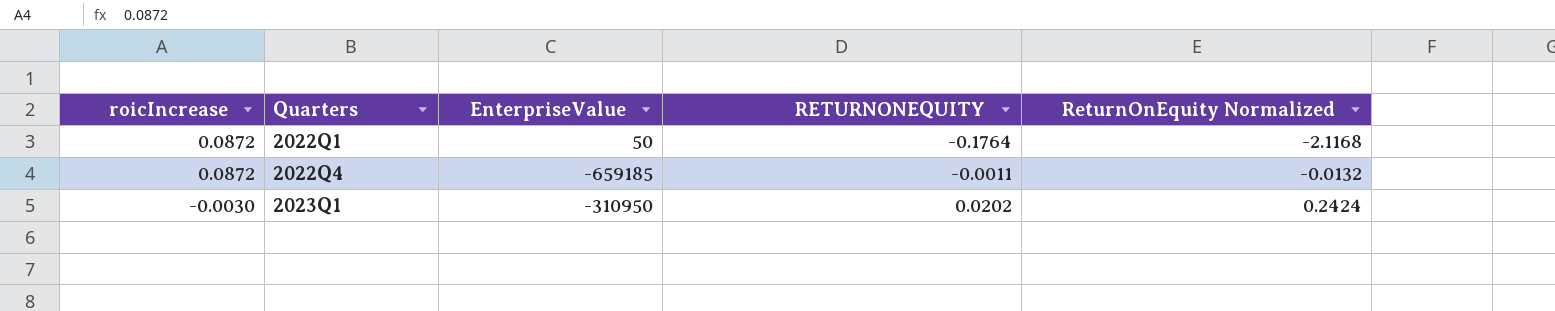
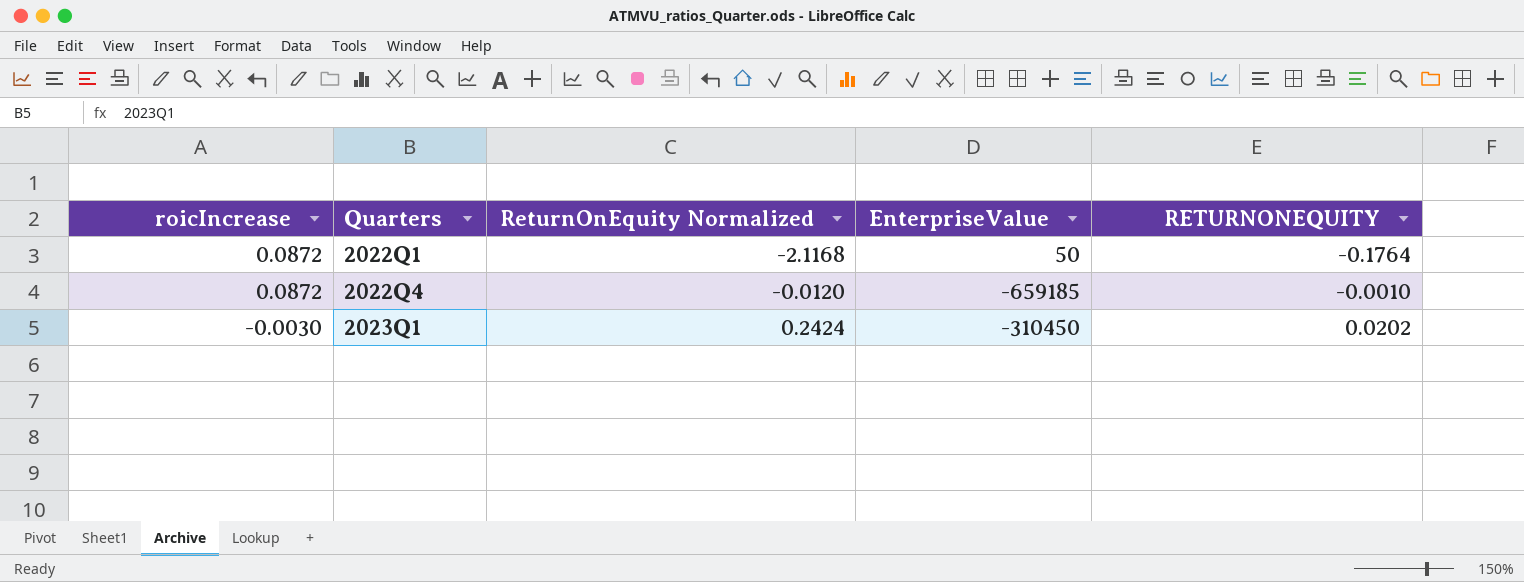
column ReturnOnEquity Normalized | position: 5 -> 3
2022Q4 | ReturnOnEquity Normalized: -0.0132 -> -0.0120
2022Q4 | RETURNONEQUITY: -0.0011 -> -0.0010
2023Q1 | EnterpriseValue: -310950 -> -310450

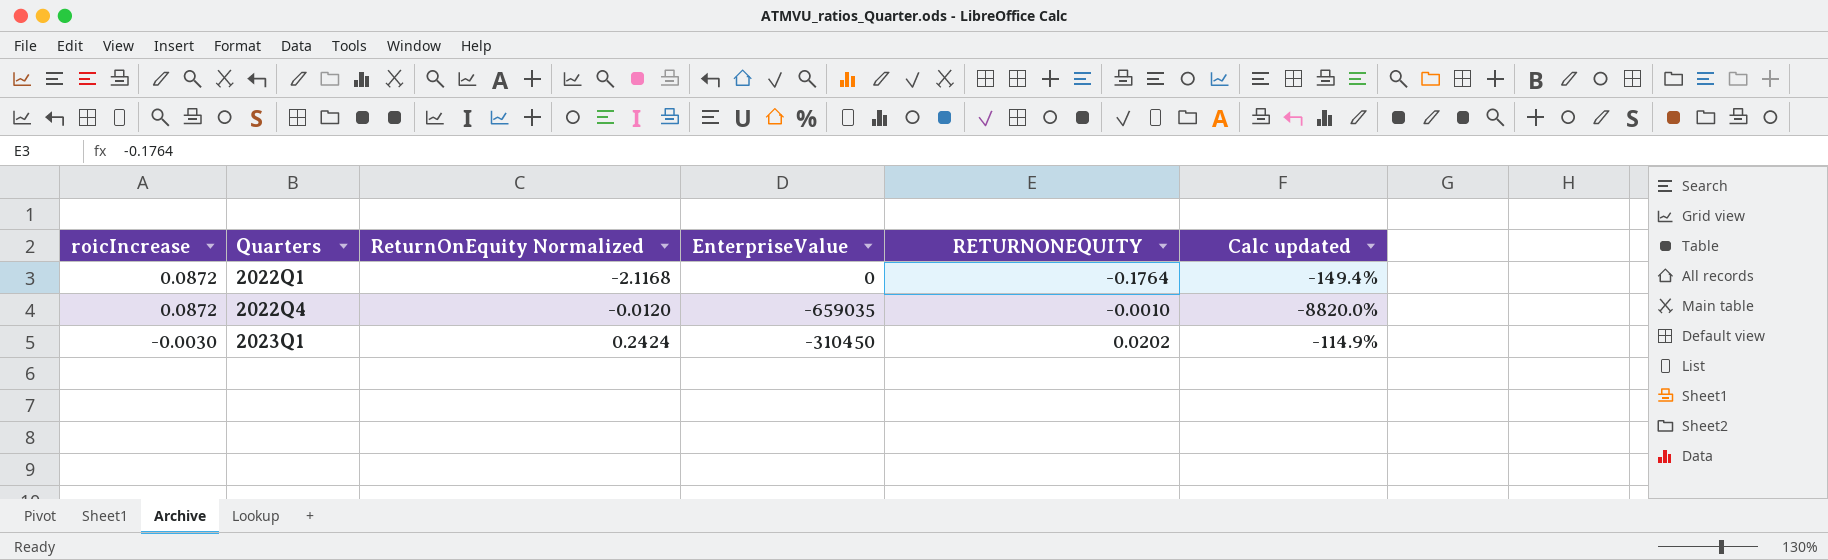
column Calc updated | formula: none -> ([roicIncrease] - [RETURNONEQUITY]) / [RETURNONEQUITY]
2022Q1 | EnterpriseValue: 50 -> 0
2022Q4 | EnterpriseValue: -659185 -> -659035

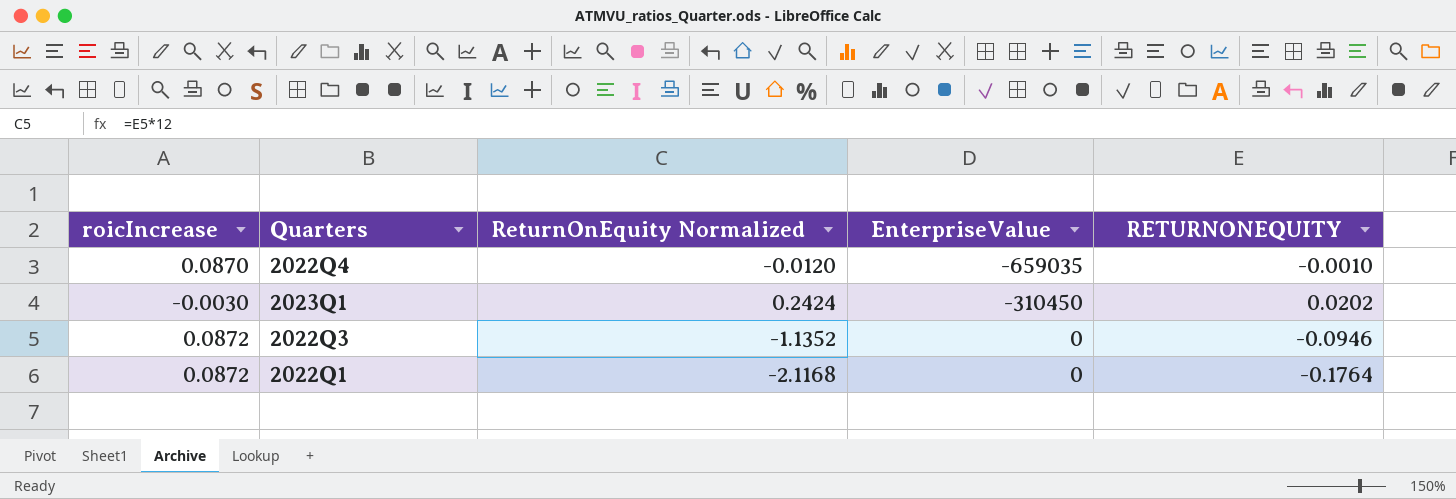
row order: roicIncrease descending -> EnterpriseValue ascending
column Calc updated | formula: ([roicIncrease] - [RETURNONEQUITY]) / [RETURNONEQUITY] -> none
2022Q4 | roicIncrease: 0.0872 -> 0.0870
row 2022Q3: none -> 0.0872 | -1.1352 | 0 | -0.0946

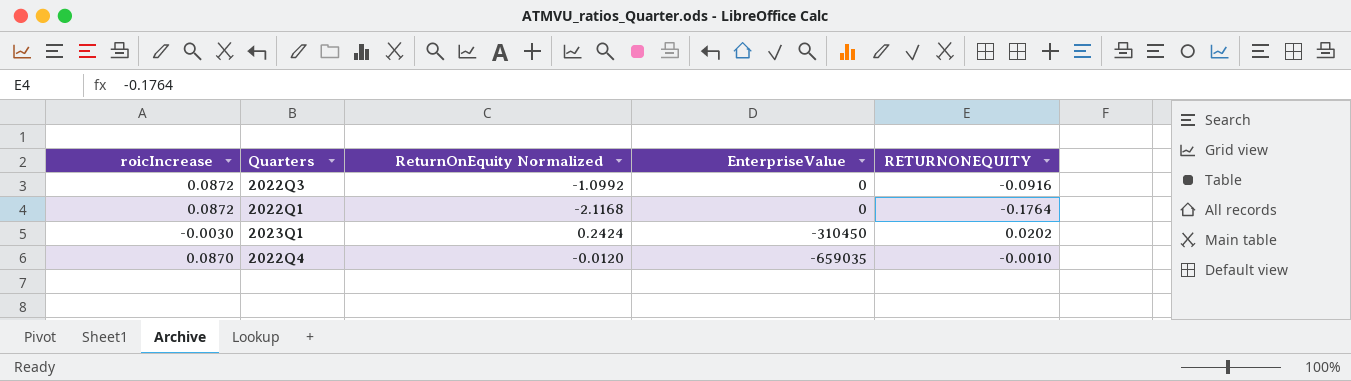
row order: EnterpriseValue ascending -> EnterpriseValue descending
2022Q3 | ReturnOnEquity Normalized: -1.1352 -> -1.0992
2022Q3 | RETURNONEQUITY: -0.0946 -> -0.0916

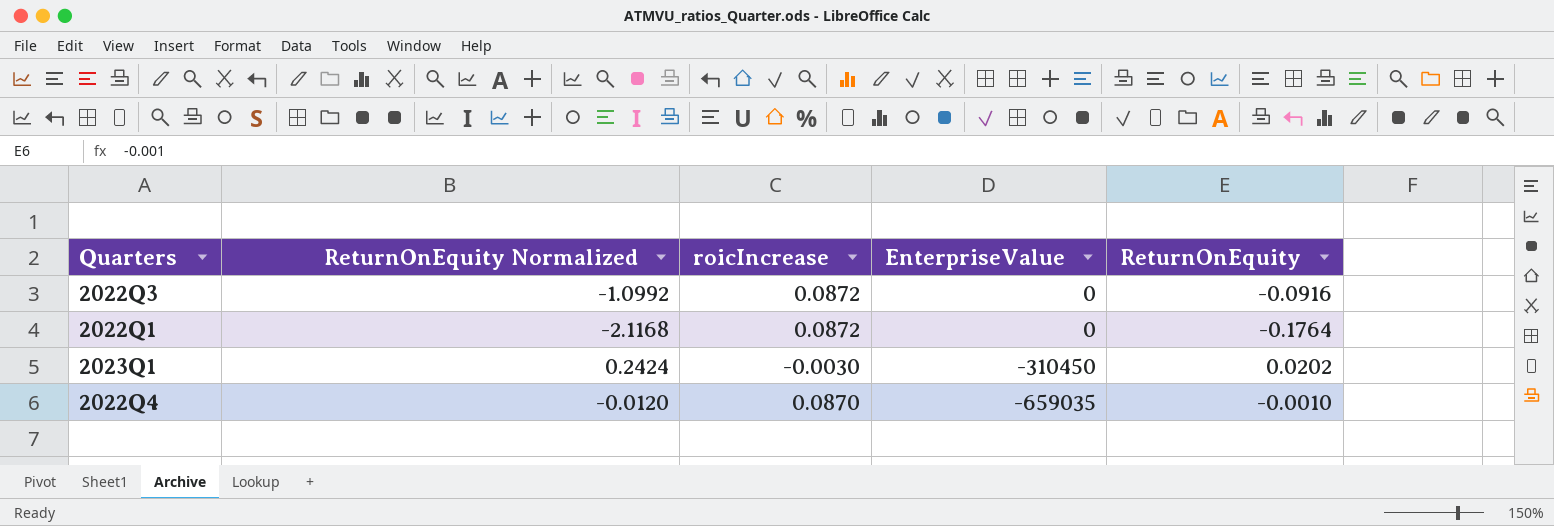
column roicIncrease | position: 1 -> 3
column name: RETURNONEQUITY -> ReturnOnEquity

